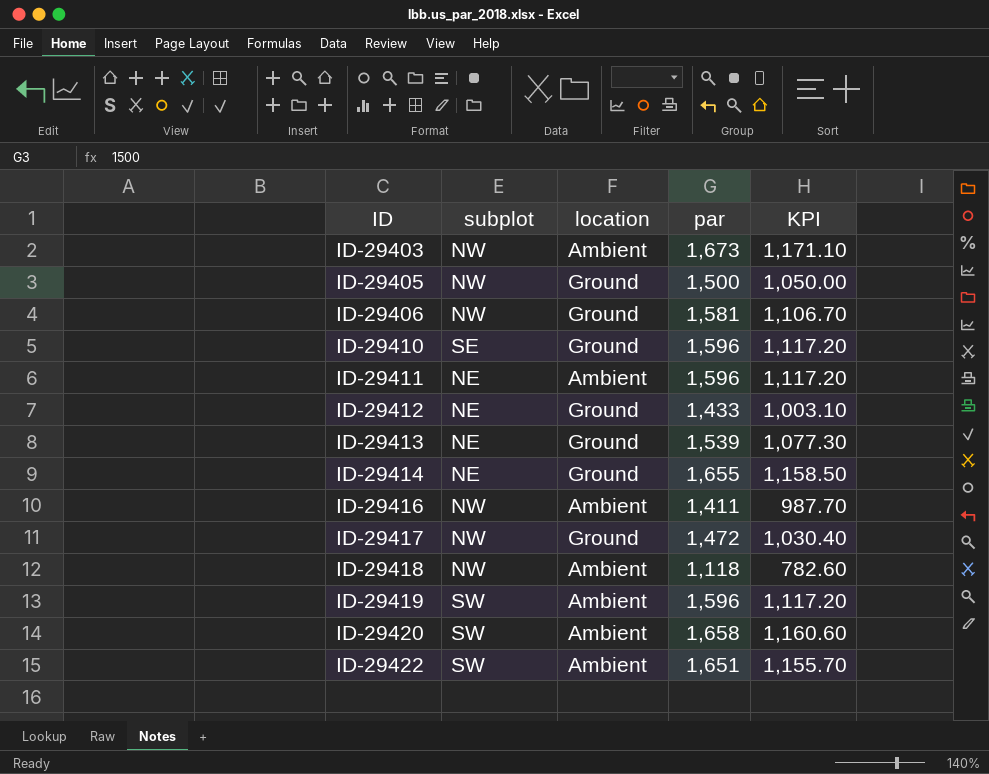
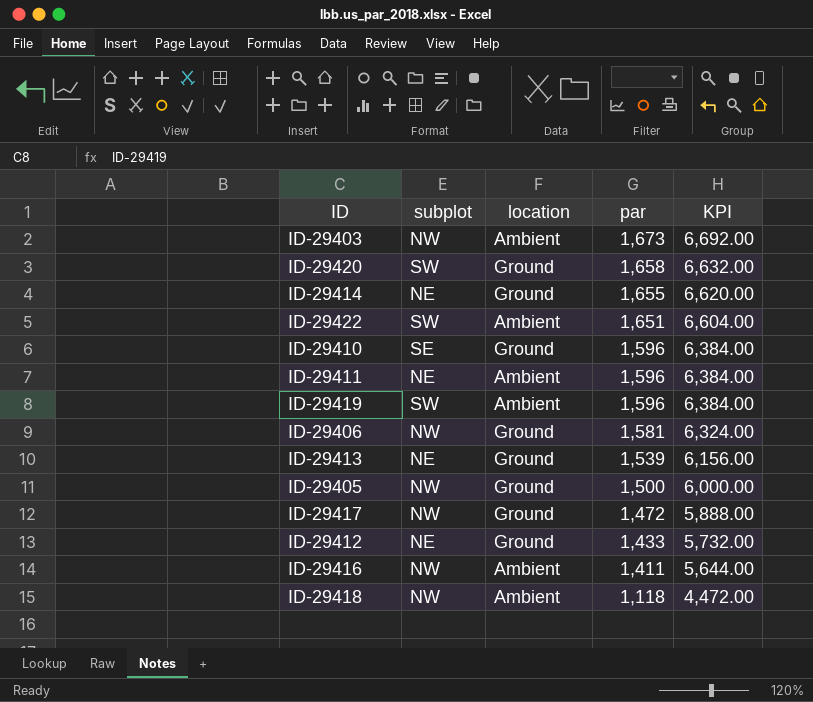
row order: ID ascending -> par descending
column KPI | formula: [par] * 0.7 -> [par] * 4
ID-29420 | location: Ambient -> Ground

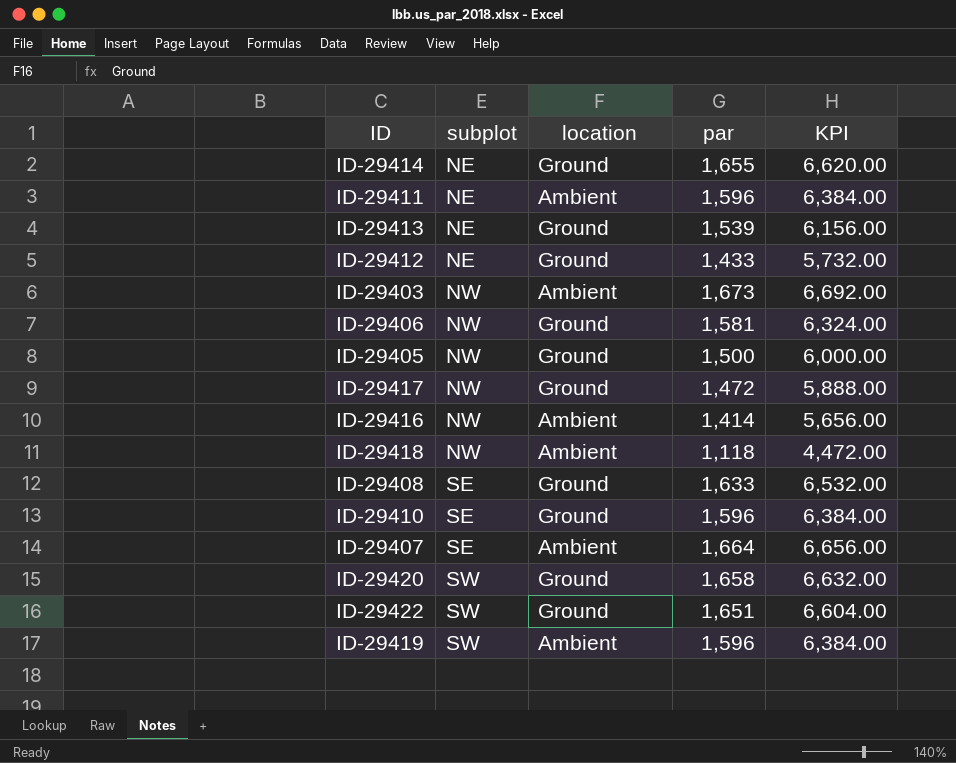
row order: par descending -> subplot ascending
ID-29416 | par: 1,411 -> 1,414
ID-29416 | KPI: 5,644.00 -> 5,656.00
row ID-29408: none -> SE | Ground | 1,633 | 6,532.00
row ID-29407: none -> SE | Ambient | 1,664 | 6,656.00
ID-29422 | location: Ambient -> Ground

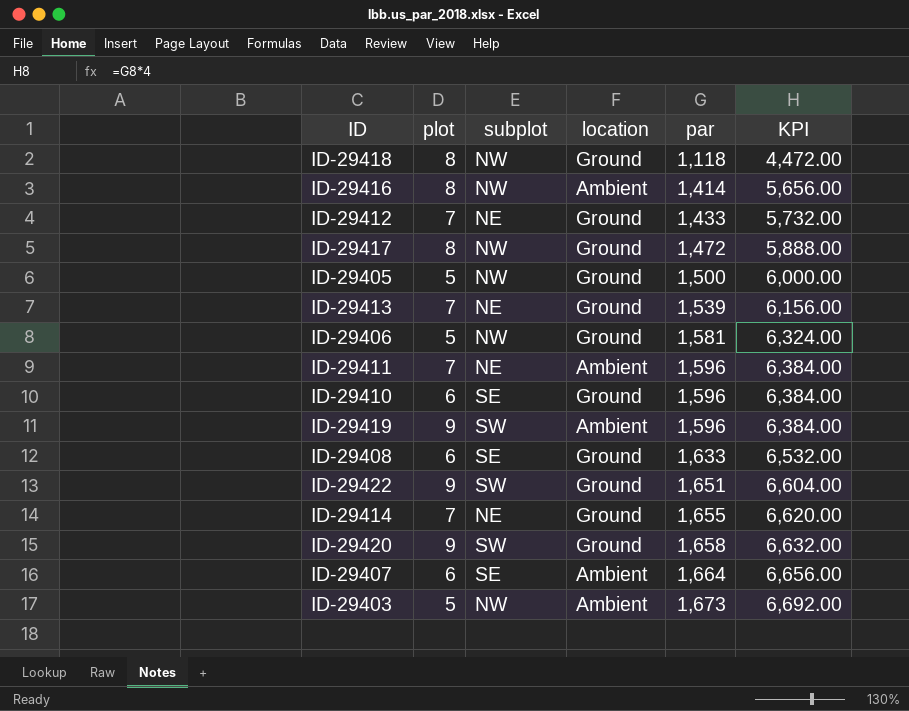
row order: subplot ascending -> par ascending
column plot | position: none -> 2
ID-29418 | location: Ambient -> Ground

